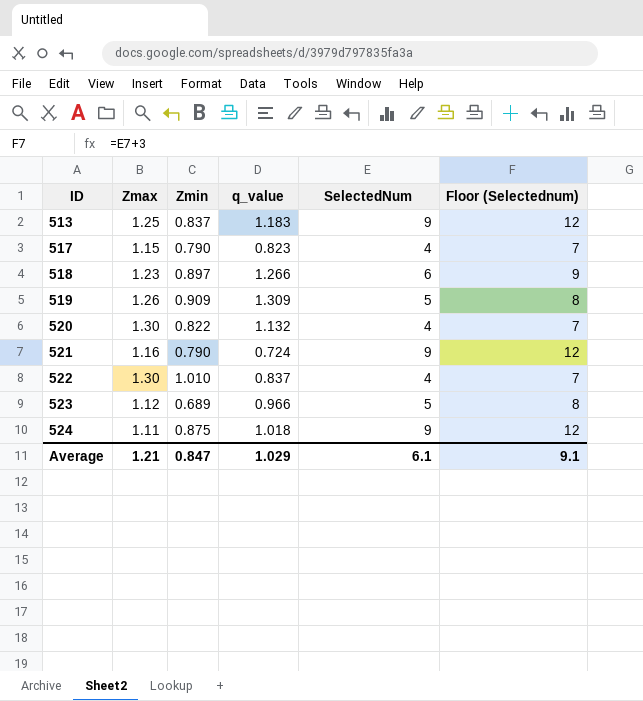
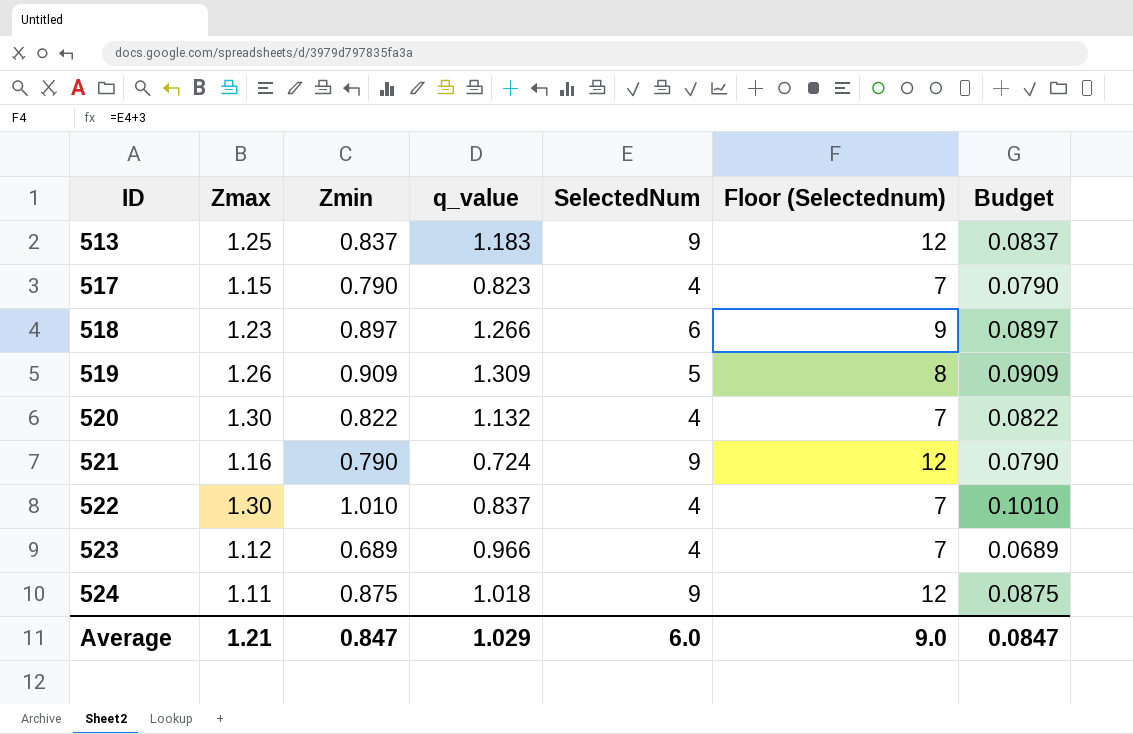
column Budget | formula: none -> [Zmin] * 0.1
523 | SelectedNum: 5 -> 4
523 | Floor (Selectednum): 8 -> 7
Average | SelectedNum: 6.1 -> 6.0
Average | Floor (Selectednum): 9.1 -> 9.0

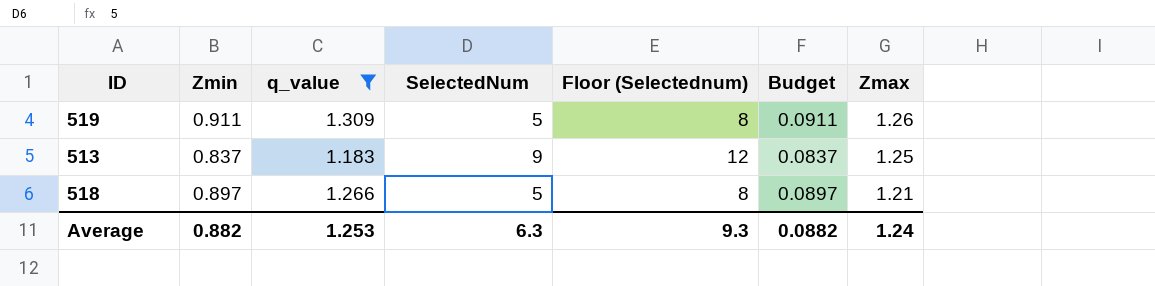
filter: none -> q_value >= 1.183
row order: ID ascending -> Zmax descending
column Zmax | position: 2 -> 7
519 | Zmin: 0.909 -> 0.911
519 | Budget: 0.0909 -> 0.0911
518 | SelectedNum: 6 -> 5
518 | Floor (Selectednum): 9 -> 8
518 | Zmax: 1.23 -> 1.21
Average | Zmin: 0.847 -> 0.882
Average | q_value: 1.029 -> 1.253
Average | SelectedNum: 6.0 -> 6.3
Average | Floor (Selectednum): 9.0 -> 9.3
Average | Budget: 0.0847 -> 0.0882
Average | Zmax: 1.21 -> 1.24

